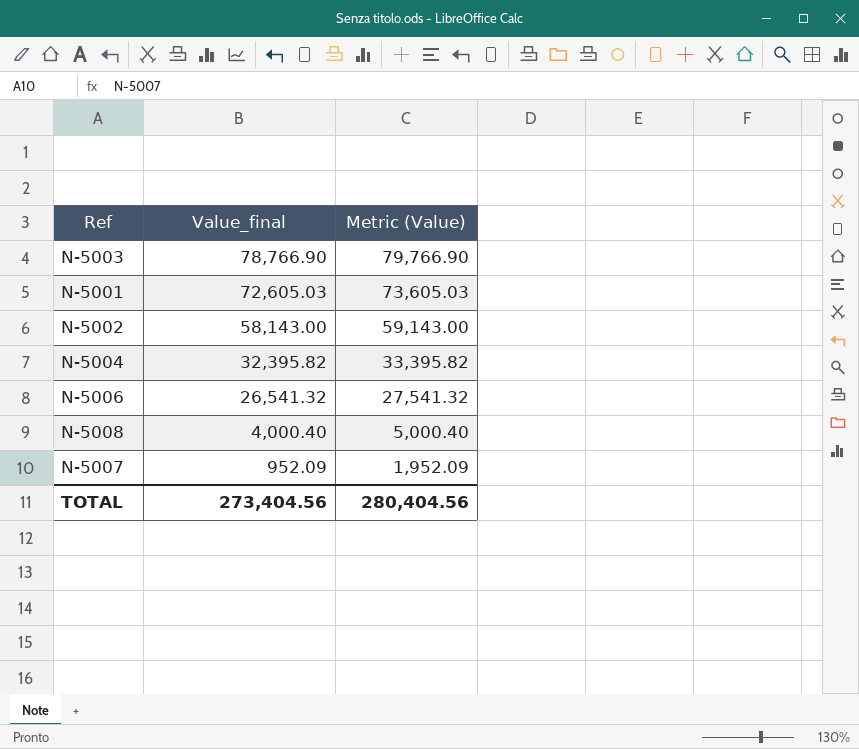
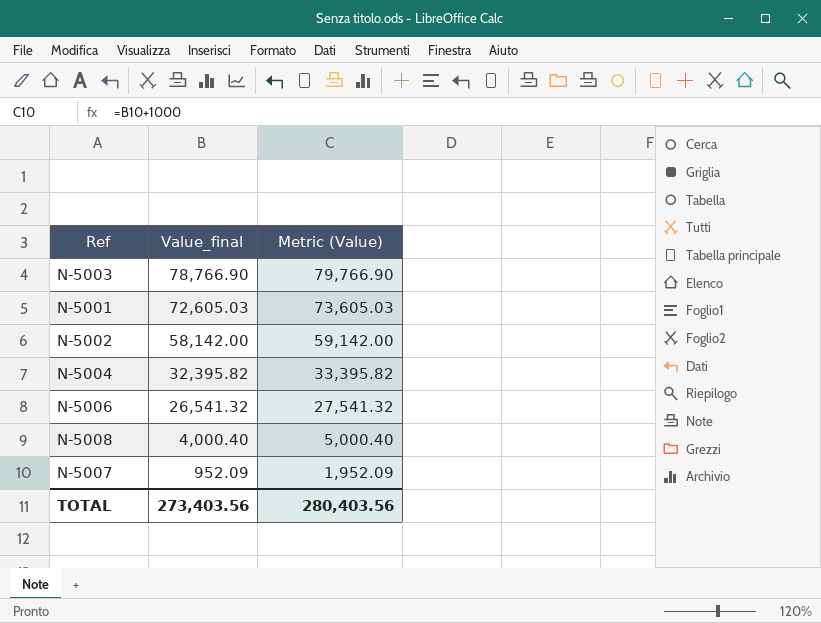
N-5002 | Value_final: 58,143.00 -> 58,142.00
N-5002 | Metric (Value): 59,143.00 -> 59,142.00
TOTAL | Value_final: 273,404.56 -> 273,403.56
TOTAL | Metric (Value): 280,404.56 -> 280,403.56

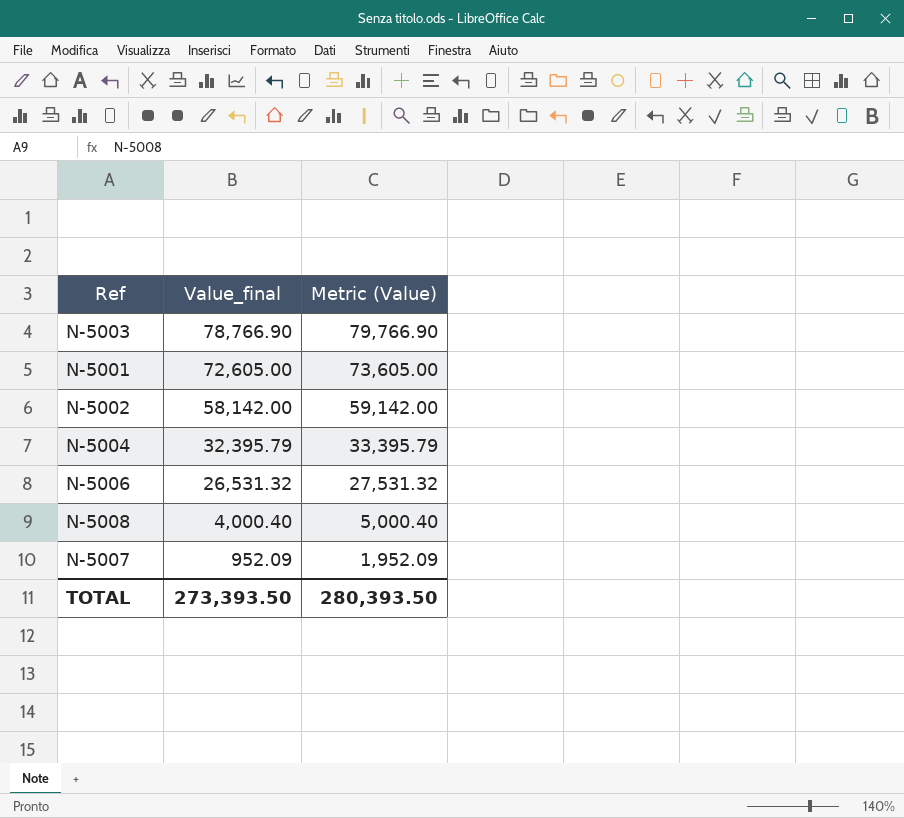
N-5001 | Value_final: 72,605.03 -> 72,605.00
N-5001 | Metric (Value): 73,605.03 -> 73,605.00
N-5004 | Value_final: 32,395.82 -> 32,395.79
N-5004 | Metric (Value): 33,395.82 -> 33,395.79
N-5006 | Value_final: 26,541.32 -> 26,531.32
N-5006 | Metric (Value): 27,541.32 -> 27,531.32
TOTAL | Value_final: 273,403.56 -> 273,393.50
TOTAL | Metric (Value): 280,403.56 -> 280,393.50

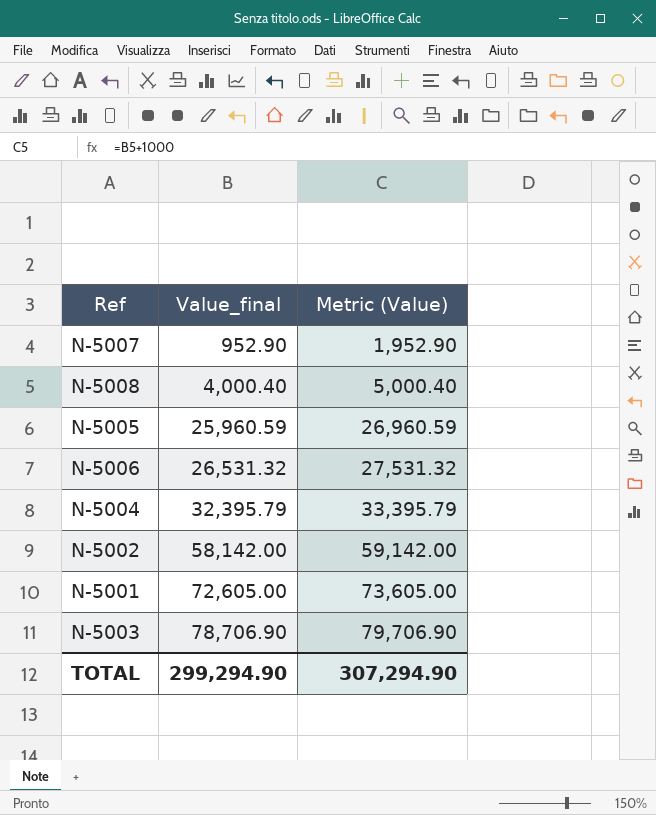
row order: Value_final descending -> Value_final ascending
N-5007 | Value_final: 952.09 -> 952.90
N-5007 | Metric (Value): 1,952.09 -> 1,952.90
row N-5005: none -> 25,960.59 | 26,960.59
N-5003 | Value_final: 78,766.90 -> 78,706.90
N-5003 | Metric (Value): 79,766.90 -> 79,706.90
TOTAL | Value_final: 273,393.50 -> 299,294.90
TOTAL | Metric (Value): 280,393.50 -> 307,294.90

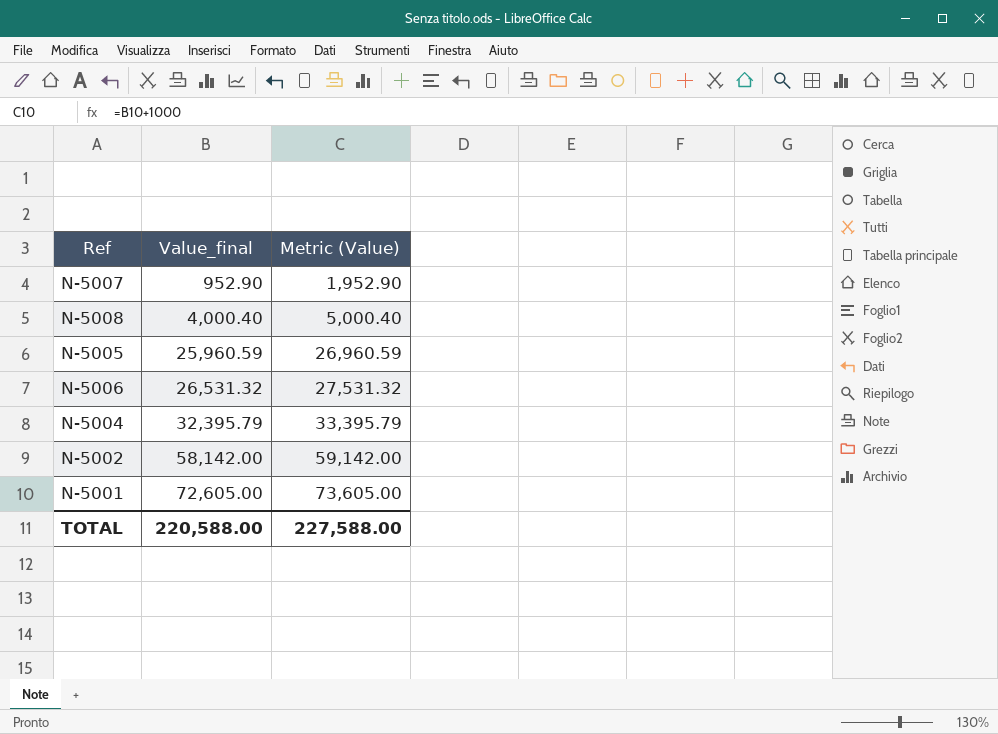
row N-5003: 78,706.90 | 79,706.90 -> none
TOTAL | Value_final: 299,294.90 -> 220,588.00
TOTAL | Metric (Value): 307,294.90 -> 227,588.00

